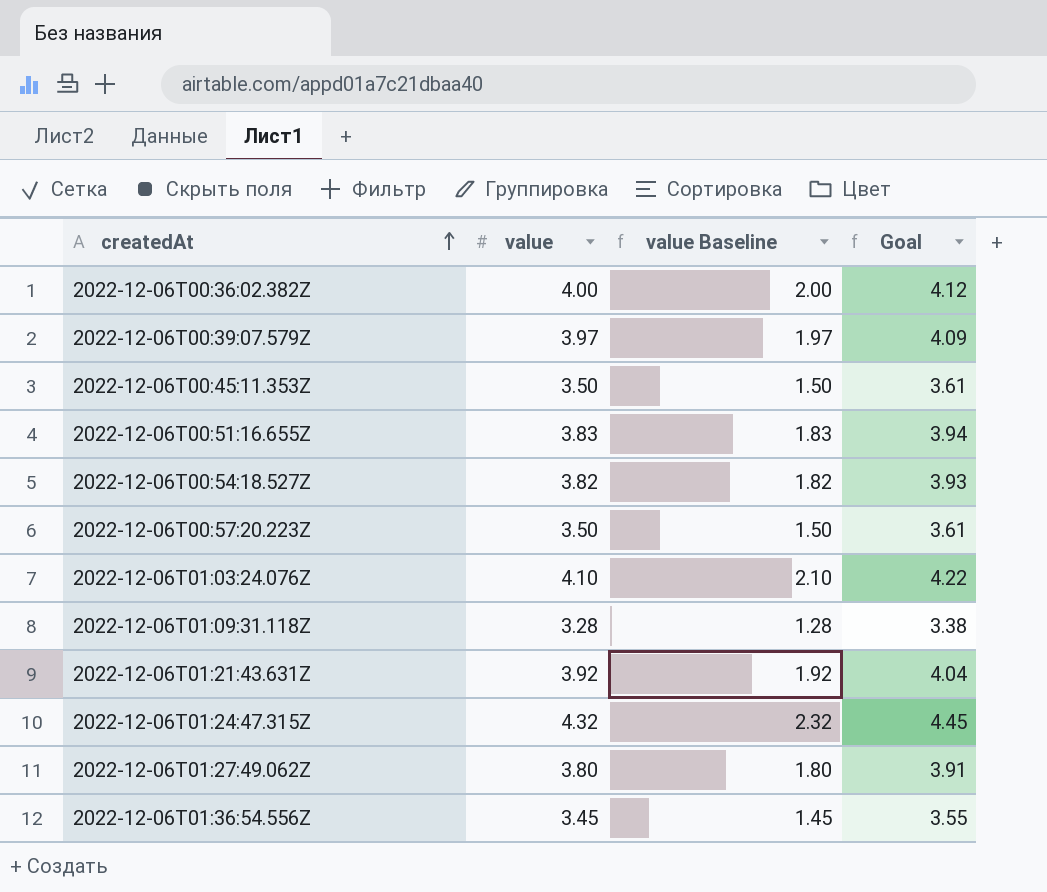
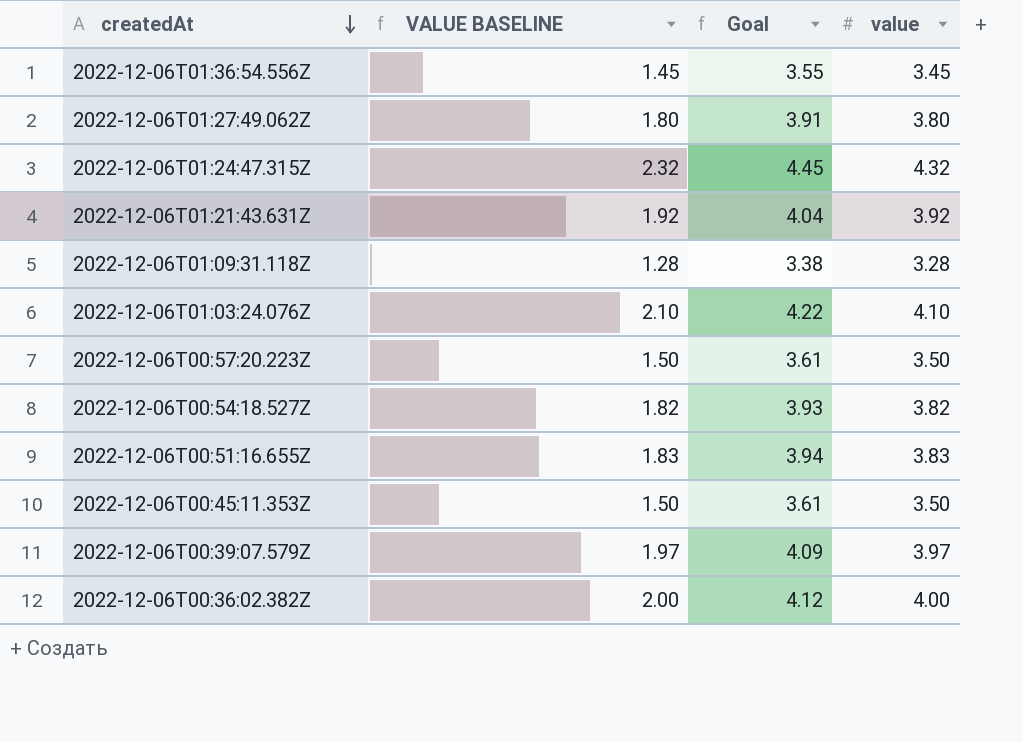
row order: createdAt ascending -> createdAt descending
column name: value Baseline -> VALUE BASELINE
column value | position: 2 -> 4

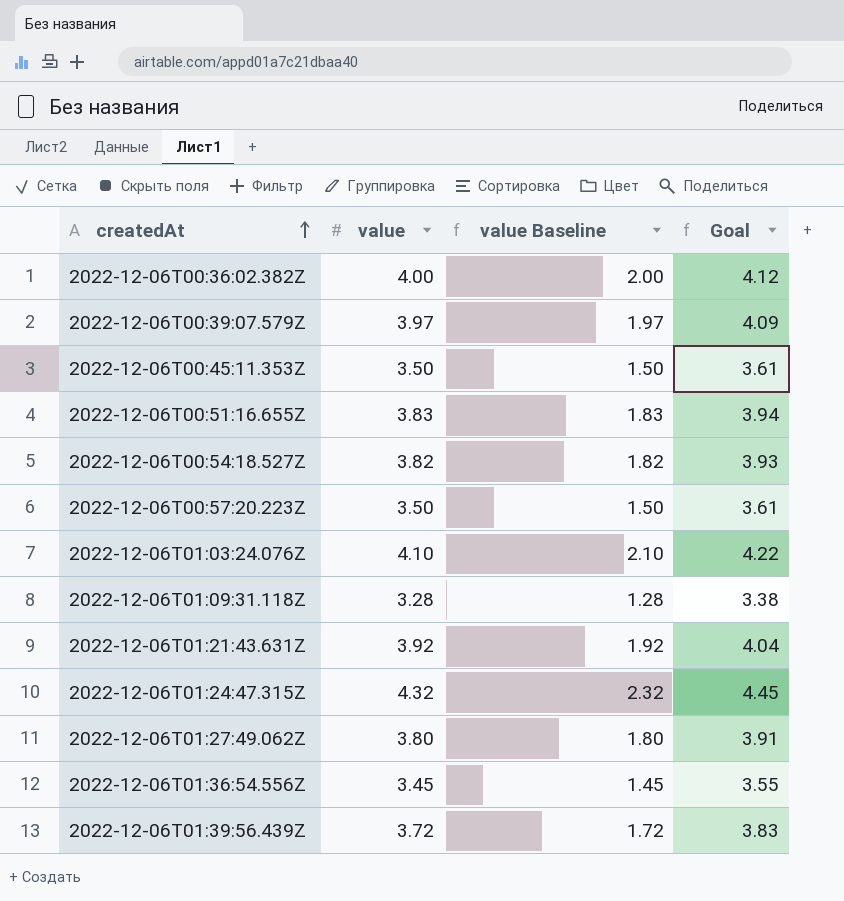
row order: createdAt descending -> createdAt ascending
column value | position: 4 -> 2
column name: VALUE BASELINE -> value Baseline
row 2022-12-06T01:39:56.439Z: none -> 3.72 | 1.72 | 3.83

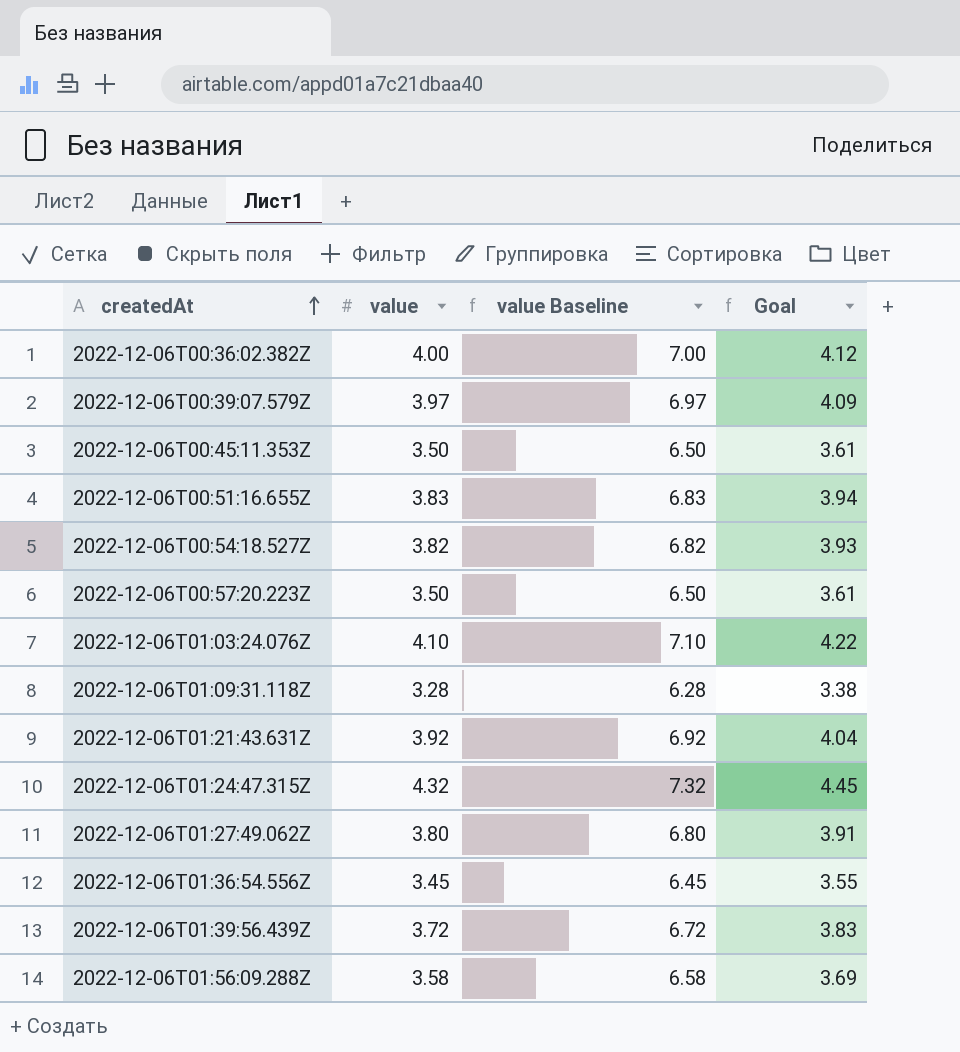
column value Baseline | formula: [value] - 2 -> [value] + 3
row 2022-12-06T01:56:09.288Z: none -> 3.58 | 6.58 | 3.69

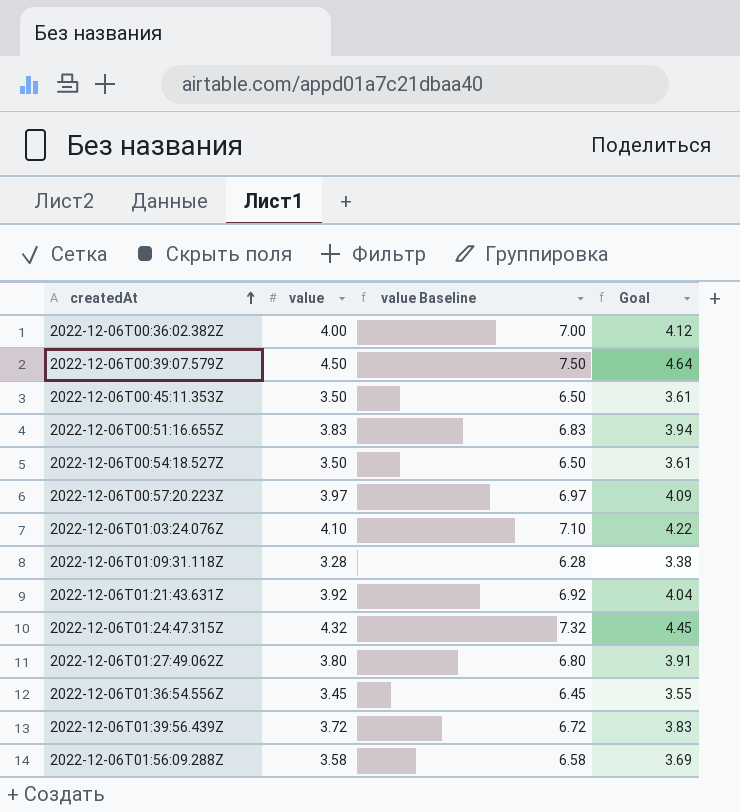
2022-12-06T00:39:07.579Z | value: 3.97 -> 4.50
2022-12-06T00:39:07.579Z | value Baseline: 6.97 -> 7.50
2022-12-06T00:39:07.579Z | Goal: 4.09 -> 4.64
2022-12-06T00:54:18.527Z | value: 3.82 -> 3.50
2022-12-06T00:54:18.527Z | value Baseline: 6.82 -> 6.50
2022-12-06T00:54:18.527Z | Goal: 3.93 -> 3.61
2022-12-06T00:57:20.223Z | value: 3.50 -> 3.97
2022-12-06T00:57:20.223Z | value Baseline: 6.50 -> 6.97
2022-12-06T00:57:20.223Z | Goal: 3.61 -> 4.09

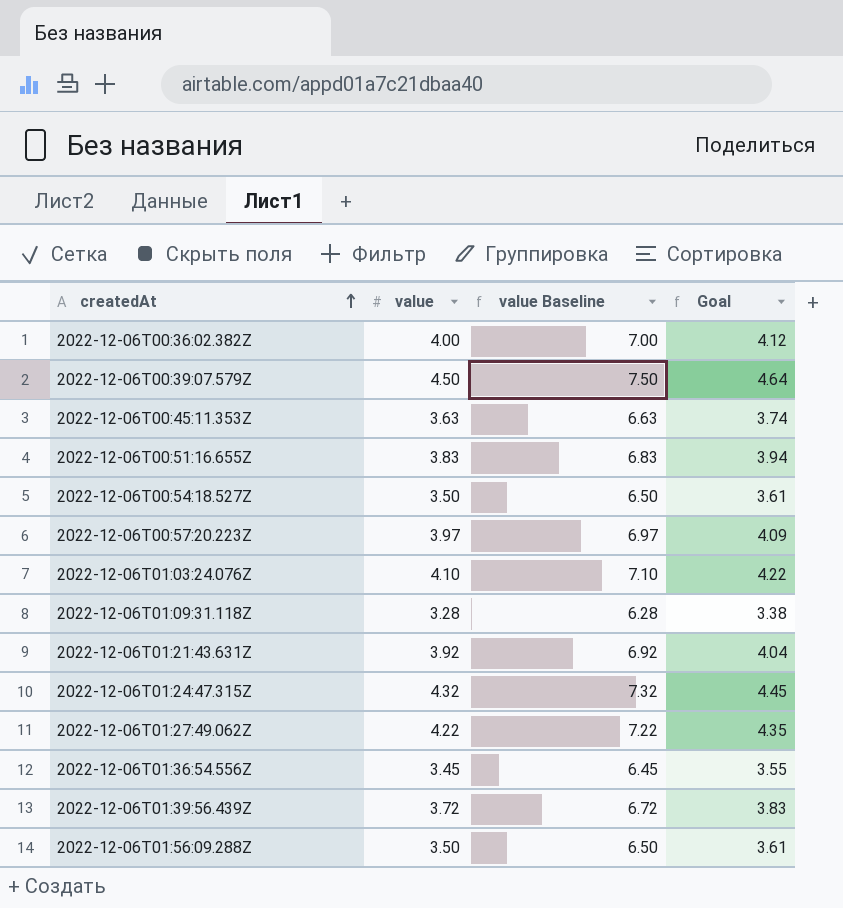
2022-12-06T00:45:11.353Z | value: 3.50 -> 3.63
2022-12-06T00:45:11.353Z | value Baseline: 6.50 -> 6.63
2022-12-06T00:45:11.353Z | Goal: 3.61 -> 3.74
2022-12-06T01:27:49.062Z | value: 3.80 -> 4.22
2022-12-06T01:27:49.062Z | value Baseline: 6.80 -> 7.22
2022-12-06T01:27:49.062Z | Goal: 3.91 -> 4.35
2022-12-06T01:56:09.288Z | value: 3.58 -> 3.50
2022-12-06T01:56:09.288Z | value Baseline: 6.58 -> 6.50
2022-12-06T01:56:09.288Z | Goal: 3.69 -> 3.61

